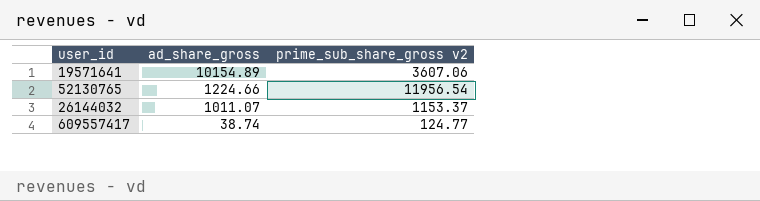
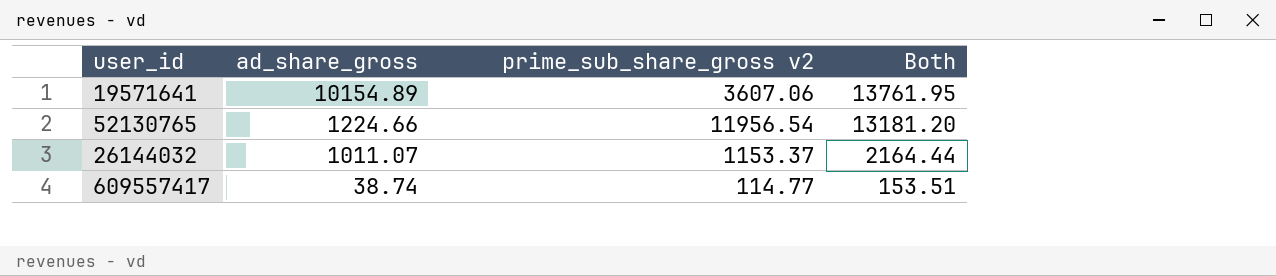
column Both | formula: none -> [ad_share_gross] + [prime_sub_share_gross v2]
609557417 | prime_sub_share_gross v2: 124.77 -> 114.77

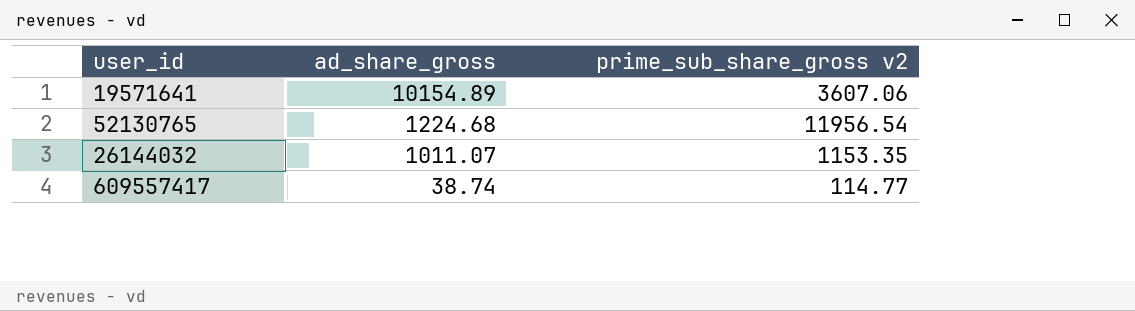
column Both | formula: [ad_share_gross] + [prime_sub_share_gross v2] -> none
52130765 | ad_share_gross: 1224.66 -> 1224.68
26144032 | prime_sub_share_gross v2: 1153.37 -> 1153.35

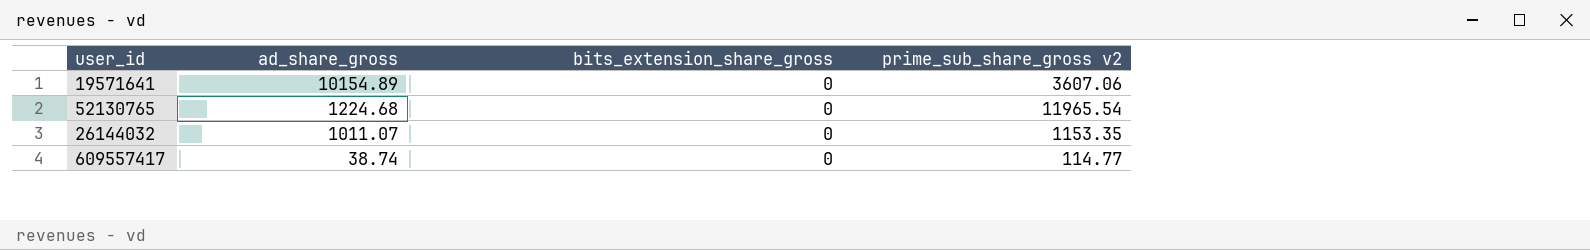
column bits_extension_share_gross | position: none -> 3
52130765 | prime_sub_share_gross v2: 11956.54 -> 11965.54

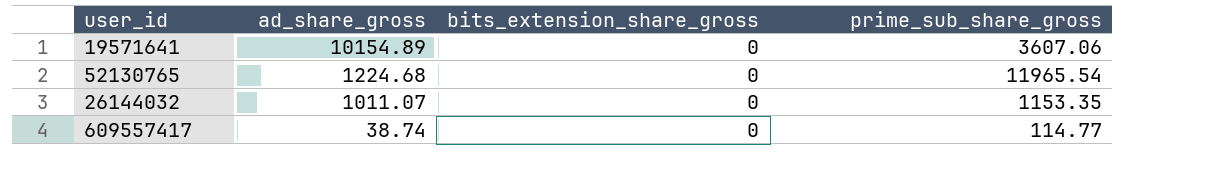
column name: prime_sub_share_gross v2 -> prime_sub_share_gross

